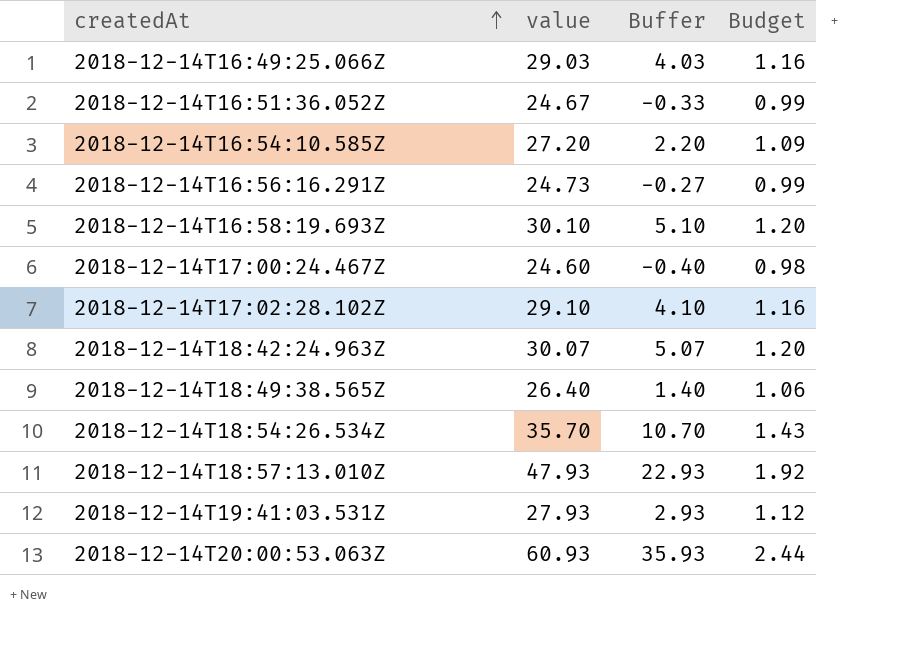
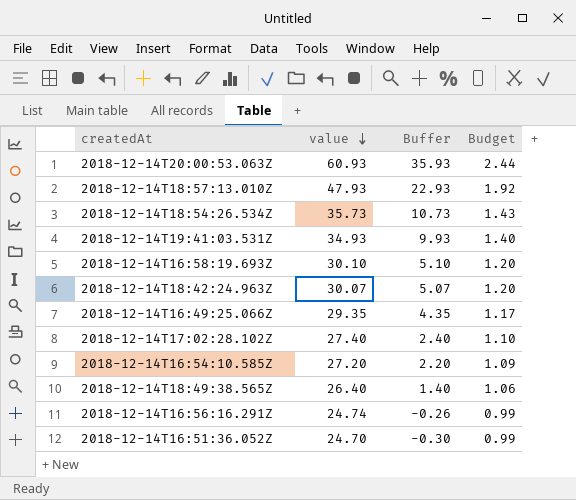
row order: createdAt ascending -> value descending
row 2018-12-14T17:00:24.467Z: 24.60 | -0.40 | 0.98 -> none
2018-12-14T18:54:26.534Z | value: 35.70 -> 35.73
2018-12-14T18:54:26.534Z | Buffer: 10.70 -> 10.73
2018-12-14T19:41:03.531Z | value: 27.93 -> 34.93
2018-12-14T19:41:03.531Z | Buffer: 2.93 -> 9.93
2018-12-14T19:41:03.531Z | Budget: 1.12 -> 1.40
2018-12-14T16:49:25.066Z | value: 29.03 -> 29.35
2018-12-14T16:49:25.066Z | Buffer: 4.03 -> 4.35
2018-12-14T16:49:25.066Z | Budget: 1.16 -> 1.17
2018-12-14T17:02:28.102Z | value: 29.10 -> 27.40
2018-12-14T17:02:28.102Z | Buffer: 4.10 -> 2.40
2018-12-14T17:02:28.102Z | Budget: 1.16 -> 1.10
2018-12-14T16:56:16.291Z | value: 24.73 -> 24.74
2018-12-14T16:56:16.291Z | Buffer: -0.27 -> -0.26
2018-12-14T16:51:36.052Z | value: 24.67 -> 24.70
2018-12-14T16:51:36.052Z | Buffer: -0.33 -> -0.30

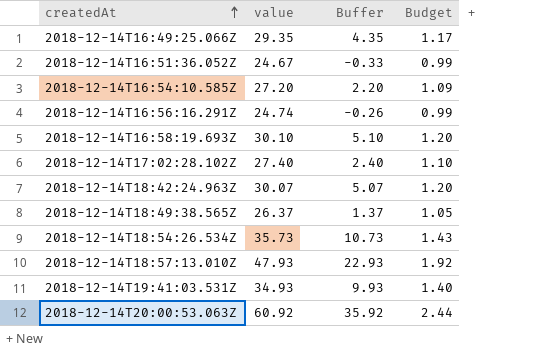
row order: value descending -> createdAt ascending
2018-12-14T16:51:36.052Z | value: 24.70 -> 24.67
2018-12-14T16:51:36.052Z | Buffer: -0.30 -> -0.33
2018-12-14T18:49:38.565Z | value: 26.40 -> 26.37
2018-12-14T18:49:38.565Z | Buffer: 1.40 -> 1.37
2018-12-14T18:49:38.565Z | Budget: 1.06 -> 1.05
2018-12-14T20:00:53.063Z | value: 60.93 -> 60.92
2018-12-14T20:00:53.063Z | Buffer: 35.93 -> 35.92

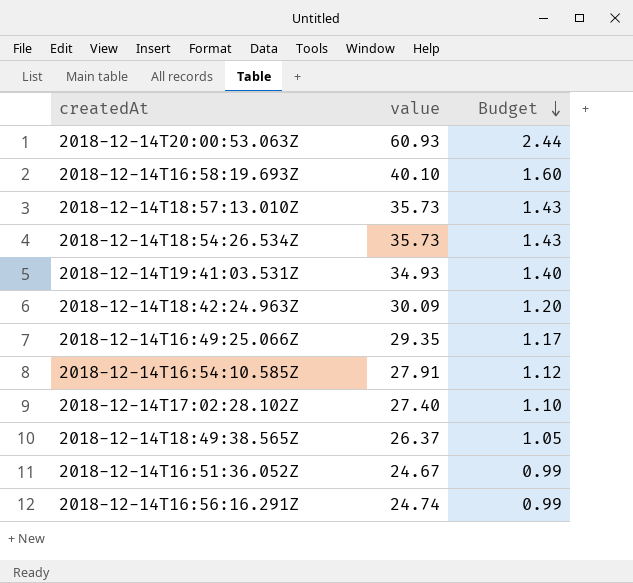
row order: createdAt ascending -> Budget descending
column Buffer | formula: [value] - 25 -> none
2018-12-14T20:00:53.063Z | value: 60.92 -> 60.93
2018-12-14T16:58:19.693Z | value: 30.10 -> 40.10
2018-12-14T16:58:19.693Z | Budget: 1.20 -> 1.60
2018-12-14T18:57:13.010Z | value: 47.93 -> 35.73
2018-12-14T18:57:13.010Z | Budget: 1.92 -> 1.43
2018-12-14T18:42:24.963Z | value: 30.07 -> 30.09
2018-12-14T16:54:10.585Z | value: 27.20 -> 27.91
2018-12-14T16:54:10.585Z | Budget: 1.09 -> 1.12

